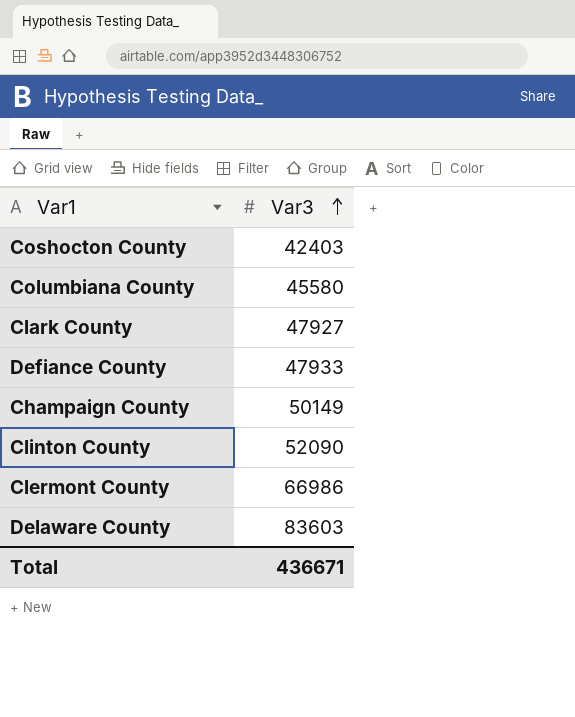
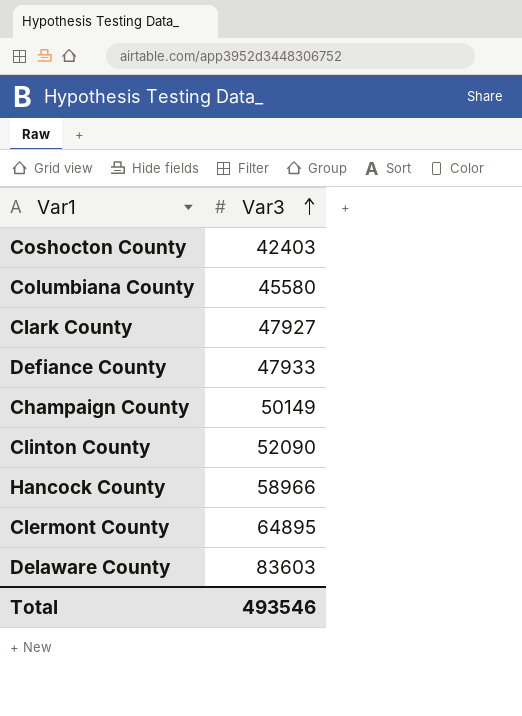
row Hancock County: none -> 58966
Clermont County | Var3: 66986 -> 64895
Total | Var3: 436671 -> 493546

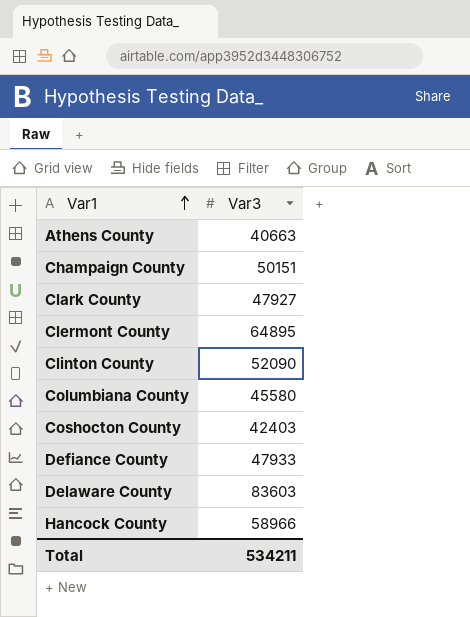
row order: Var3 ascending -> Var1 ascending
row Athens County: none -> 40663
Champaign County | Var3: 50149 -> 50151
Total | Var3: 493546 -> 534211

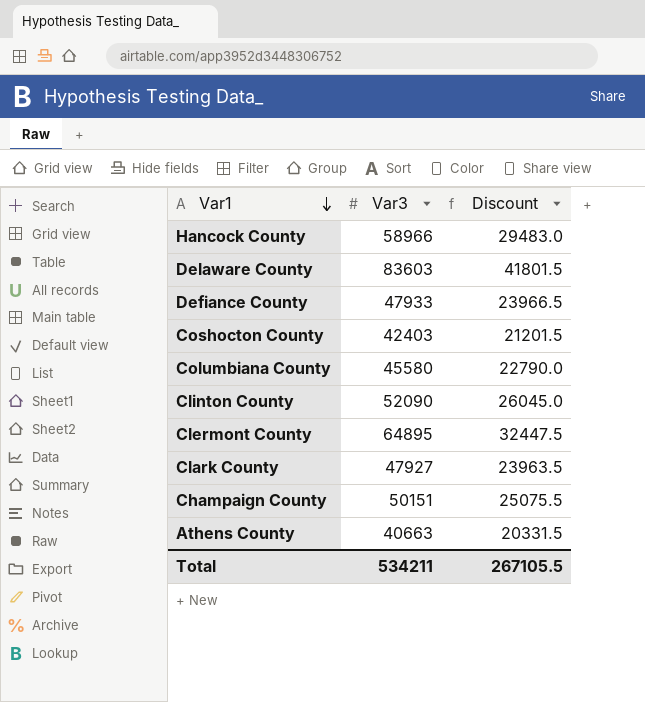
row order: Var1 ascending -> Var1 descending
column Discount | formula: none -> [Var3] * 0.5

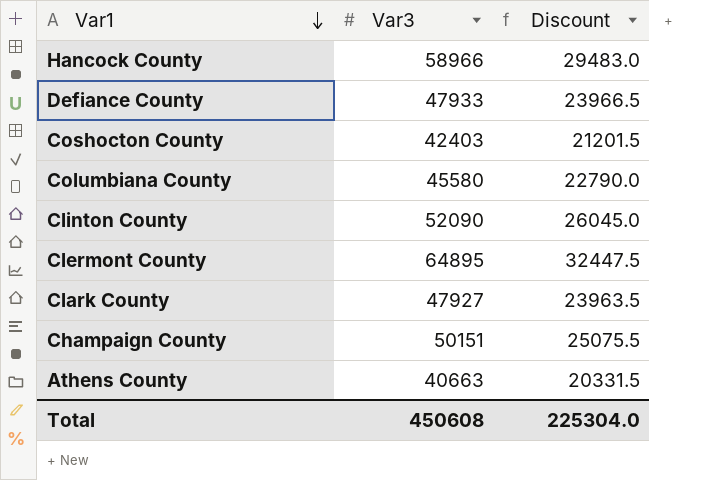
row Delaware County: 83603 | 41801.5 -> none
Total | Var3: 534211 -> 450608
Total | Discount: 267105.5 -> 225304.0

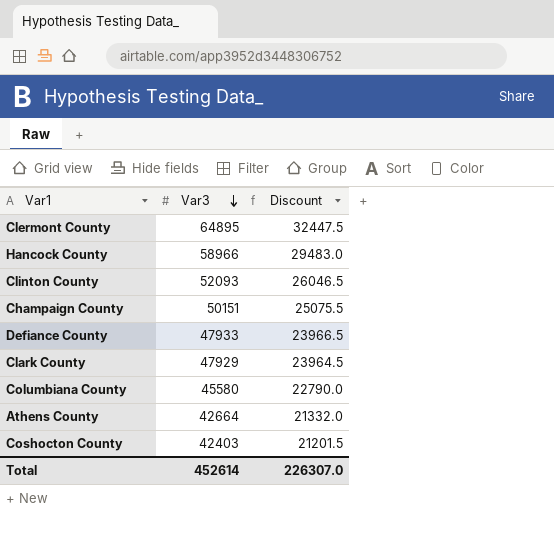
row order: Var1 descending -> Var3 descending
Clinton County | Var3: 52090 -> 52093
Clinton County | Discount: 26045.0 -> 26046.5
Clark County | Var3: 47927 -> 47929
Clark County | Discount: 23963.5 -> 23964.5
Athens County | Var3: 40663 -> 42664
Athens County | Discount: 20331.5 -> 21332.0
Total | Var3: 450608 -> 452614
Total | Discount: 225304.0 -> 226307.0

